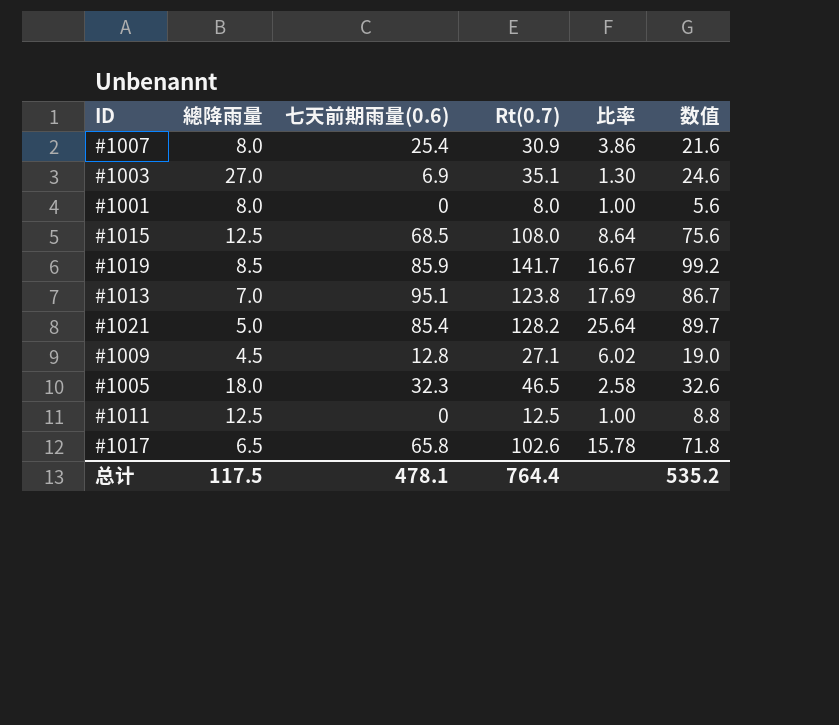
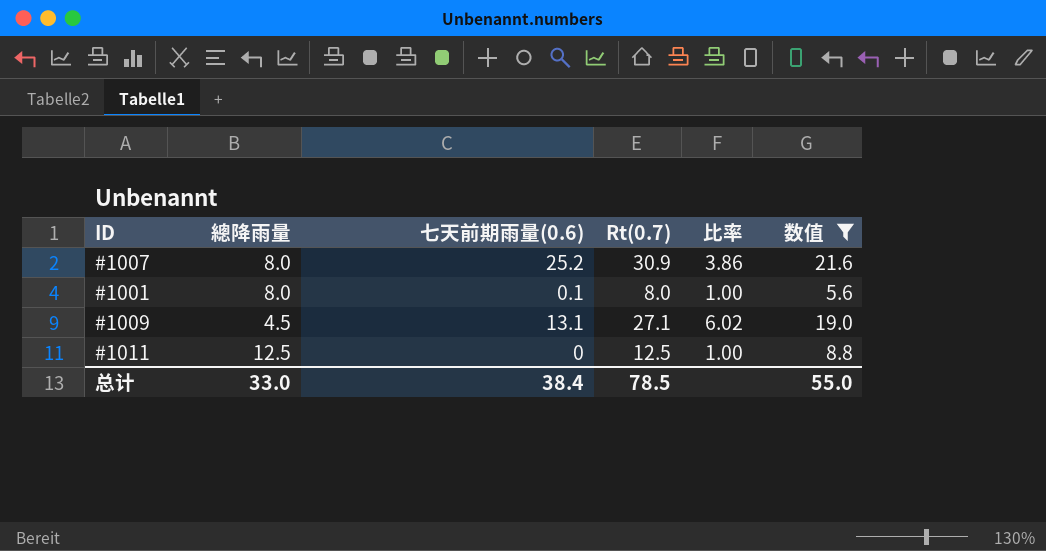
filter: none -> 数值 <= 21.6
#1007 | 七天前期雨量(0.6): 25.4 -> 25.2
#1001 | 七天前期雨量(0.6): 0 -> 0.1
#1009 | 七天前期雨量(0.6): 12.8 -> 13.1
总计 | 總降雨量: 117.5 -> 33.0
总计 | 七天前期雨量(0.6): 478.1 -> 38.4
总计 | Rt(0.7): 764.4 -> 78.5
总计 | 数值: 535.2 -> 55.0

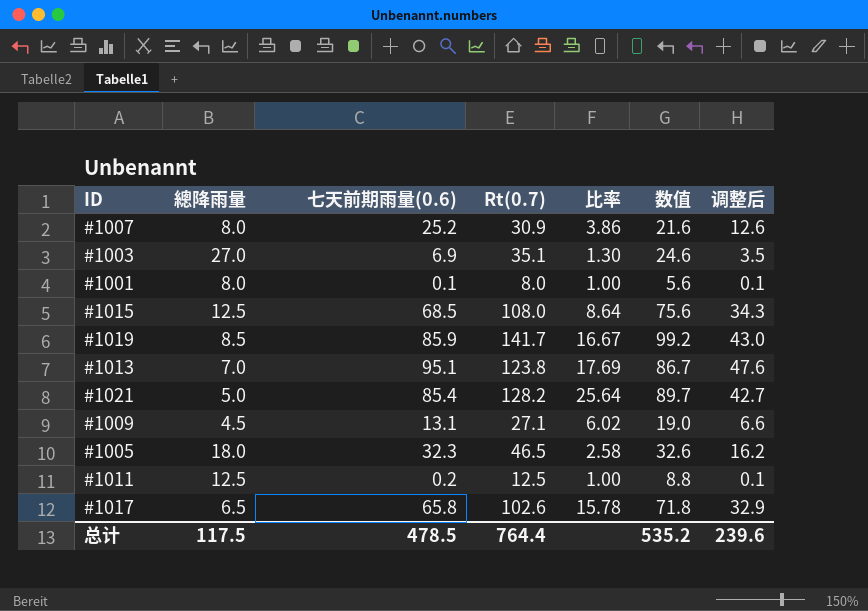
filter: 数值 <= 21.6 -> none
column 调整后 | formula: none -> [七天前期雨量(0.6)] * 0.5
#1011 | 七天前期雨量(0.6): 0 -> 0.2
总计 | 總降雨量: 33.0 -> 117.5
总计 | 七天前期雨量(0.6): 38.4 -> 478.5
总计 | Rt(0.7): 78.5 -> 764.4
总计 | 数值: 55.0 -> 535.2

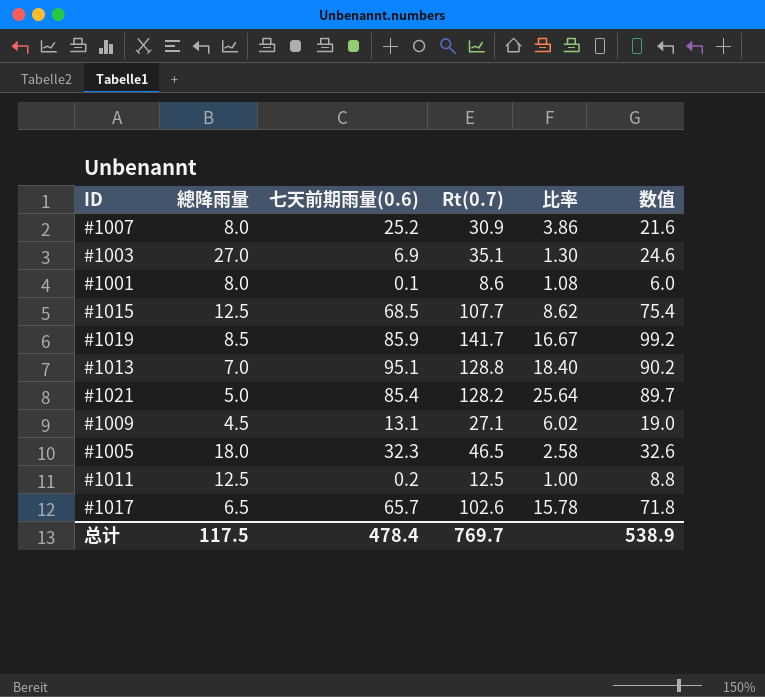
column 调整后 | formula: [七天前期雨量(0.6)] * 0.5 -> none
#1001 | Rt(0.7): 8.0 -> 8.6
#1001 | 比率: 1.00 -> 1.08
#1001 | 数值: 5.6 -> 6.0
#1015 | Rt(0.7): 108.0 -> 107.7
#1015 | 比率: 8.64 -> 8.62
#1015 | 数值: 75.6 -> 75.4
#1013 | Rt(0.7): 123.8 -> 128.8
#1013 | 比率: 17.69 -> 18.40
#1013 | 数值: 86.7 -> 90.2
#1017 | 七天前期雨量(0.6): 65.8 -> 65.7
总计 | 七天前期雨量(0.6): 478.5 -> 478.4
总计 | Rt(0.7): 764.4 -> 769.7
总计 | 数值: 535.2 -> 538.9

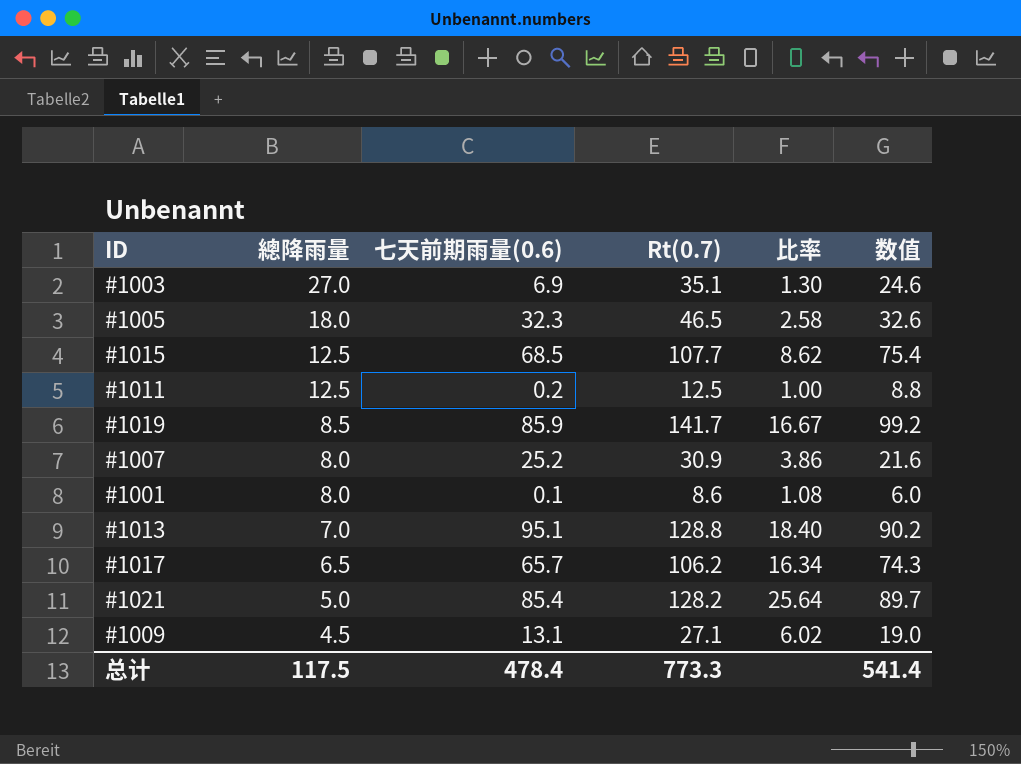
row order: none -> 總降雨量 descending
#1017 | Rt(0.7): 102.6 -> 106.2
#1017 | 比率: 15.78 -> 16.34
#1017 | 数值: 71.8 -> 74.3
总计 | Rt(0.7): 769.7 -> 773.3
总计 | 数值: 538.9 -> 541.4

